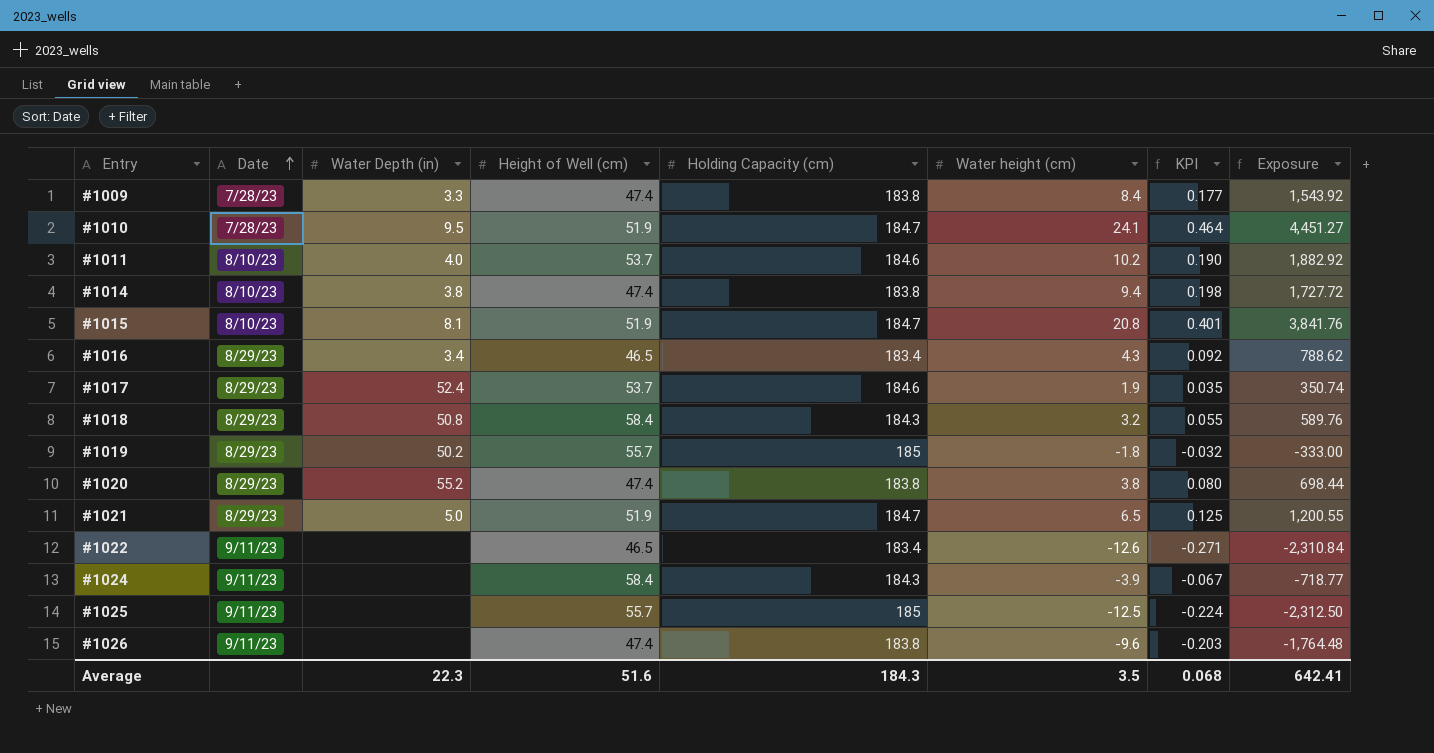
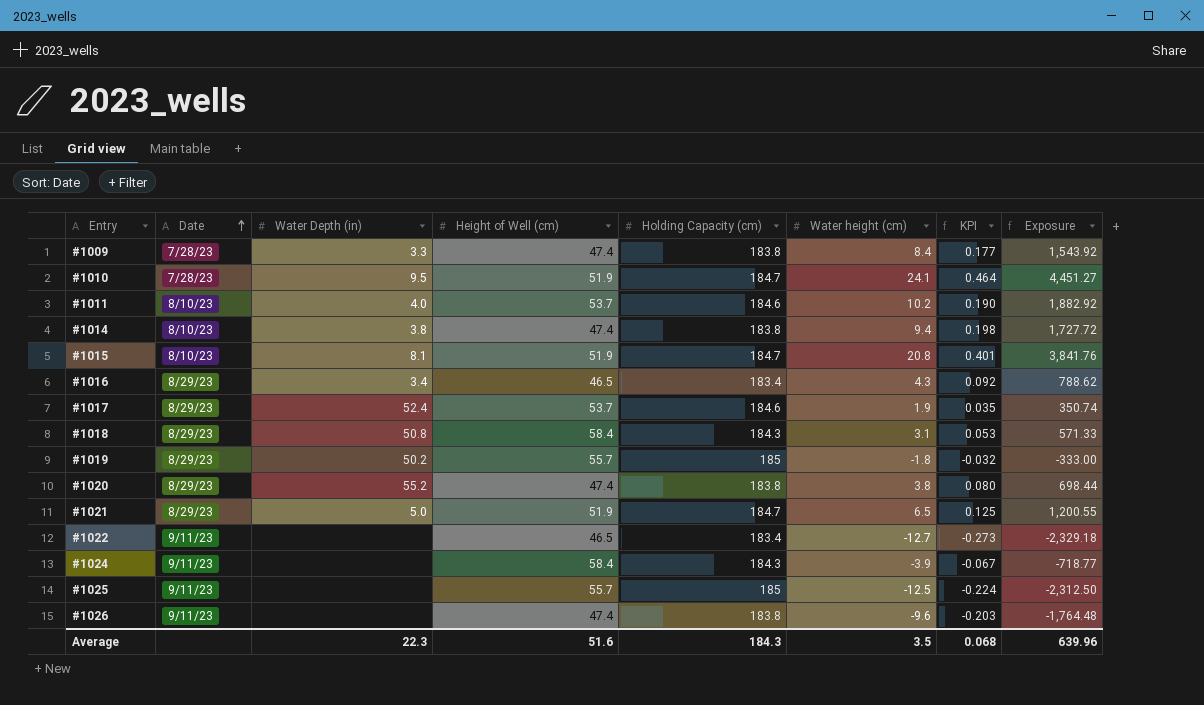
#1018 | Water height (cm): 3.2 -> 3.1
#1018 | KPI: 0.055 -> 0.053
#1018 | Exposure: 589.76 -> 571.33
#1022 | Water height (cm): -12.6 -> -12.7
#1022 | KPI: -0.271 -> -0.273
#1022 | Exposure: -2,310.84 -> -2,329.18
Average | Exposure: 642.41 -> 639.96

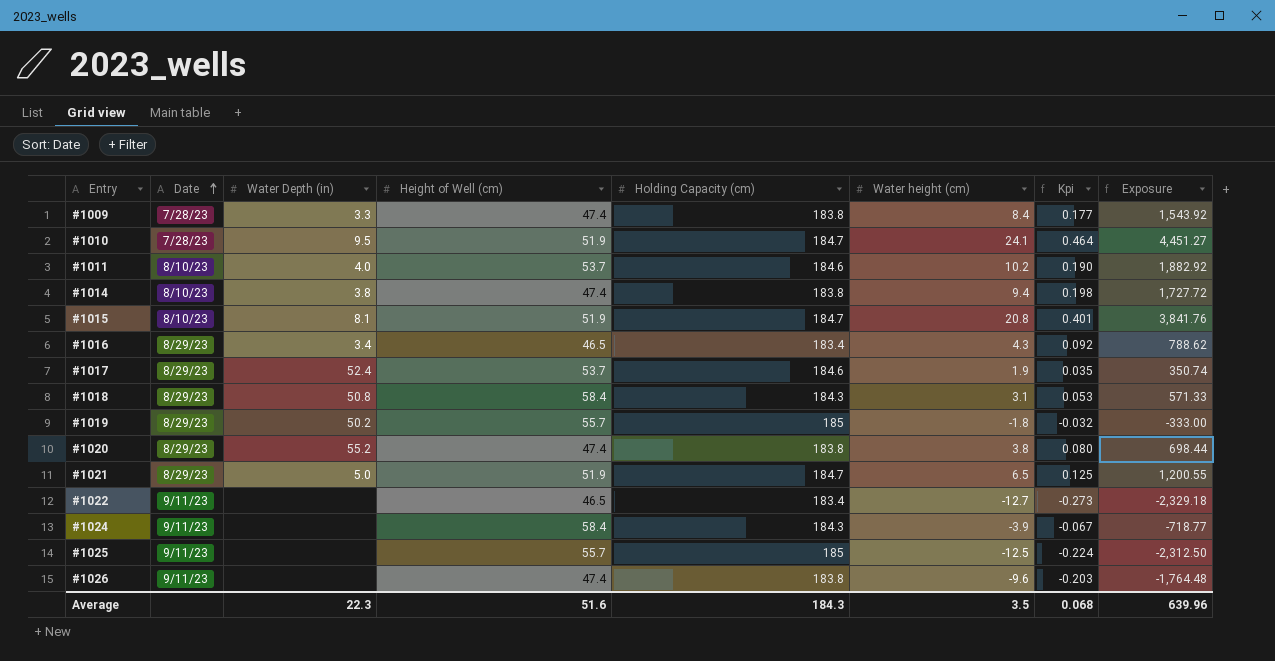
column name: KPI -> Kpi

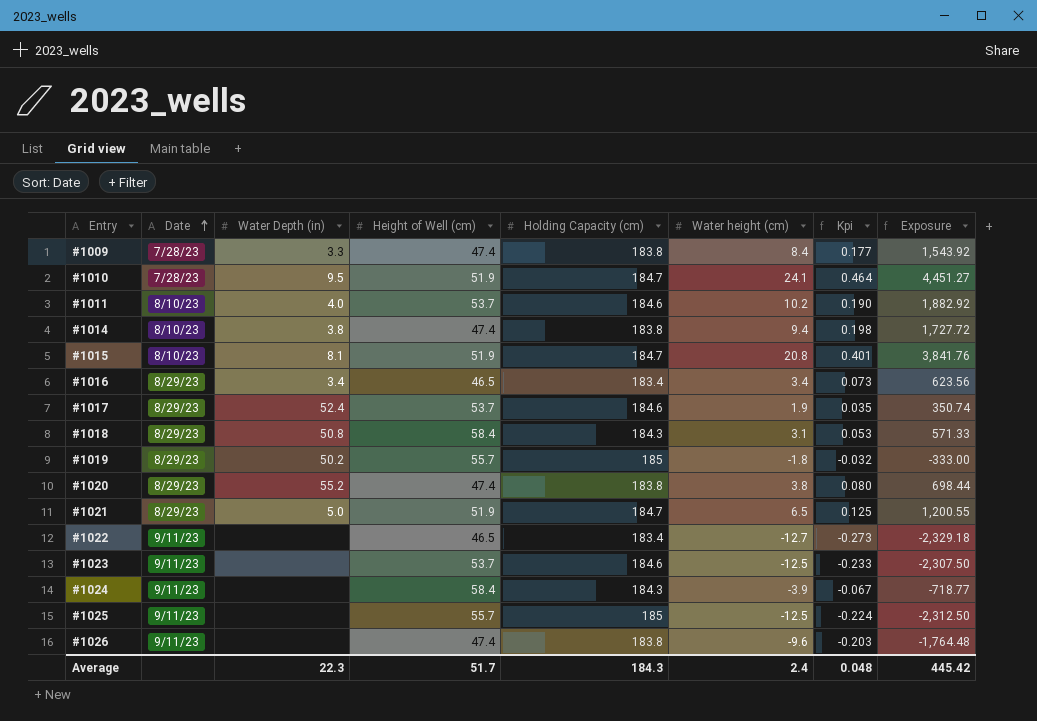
#1016 | Water height (cm): 4.3 -> 3.4
#1016 | Kpi: 0.092 -> 0.073
#1016 | Exposure: 788.62 -> 623.56
row #1023: none -> 9/11/23 | none | 53.7 | 184.6 | -12.5 | -0.233 | -2,307.50
Average | Height of Well (cm): 51.6 -> 51.7
Average | Water height (cm): 3.5 -> 2.4
Average | Kpi: 0.068 -> 0.048
Average | Exposure: 639.96 -> 445.42

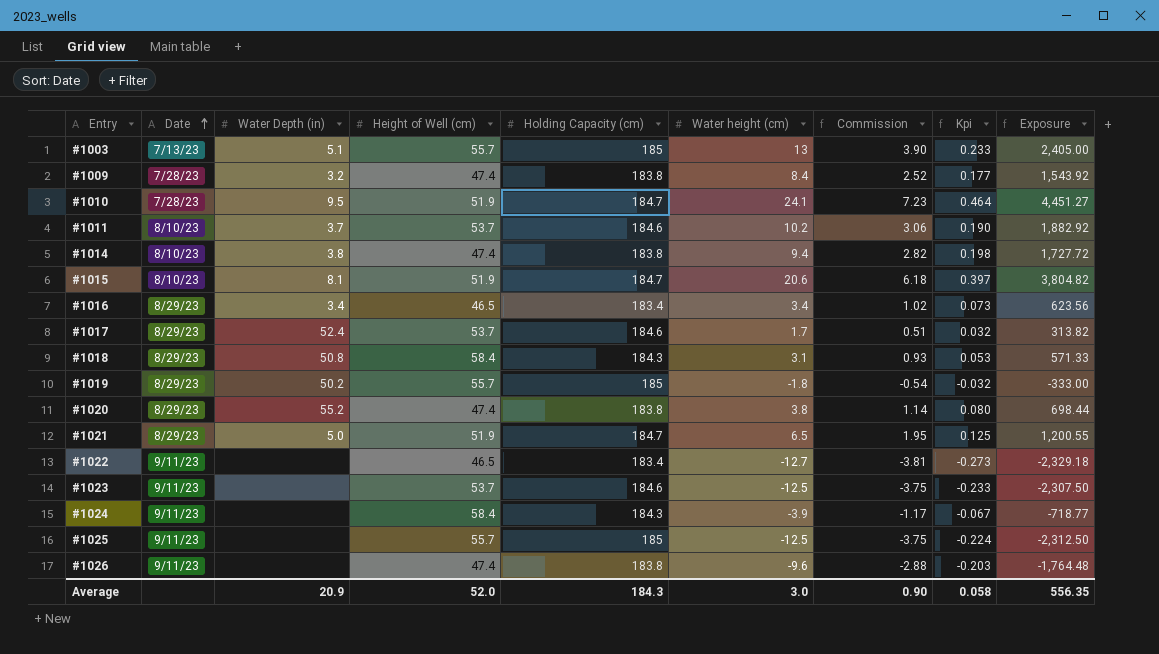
column Commission | formula: none -> [Water height (cm)] * 0.3
row #1003: none -> 7/13/23 | 5.1 | 55.7 | 185 | 13 | 3.90 | 0.233 | 2,405.00
#1009 | Water Depth (in): 3.3 -> 3.2
#1011 | Water Depth (in): 4.0 -> 3.7
#1015 | Water height (cm): 20.8 -> 20.6
#1015 | Kpi: 0.401 -> 0.397
#1015 | Exposure: 3,841.76 -> 3,804.82
#1017 | Water height (cm): 1.9 -> 1.7
#1017 | Kpi: 0.035 -> 0.032
#1017 | Exposure: 350.74 -> 313.82
Average | Water Depth (in): 22.3 -> 20.9
Average | Height of Well (cm): 51.7 -> 52.0
Average | Water height (cm): 2.4 -> 3.0
Average | Kpi: 0.048 -> 0.058
Average | Exposure: 445.42 -> 556.35

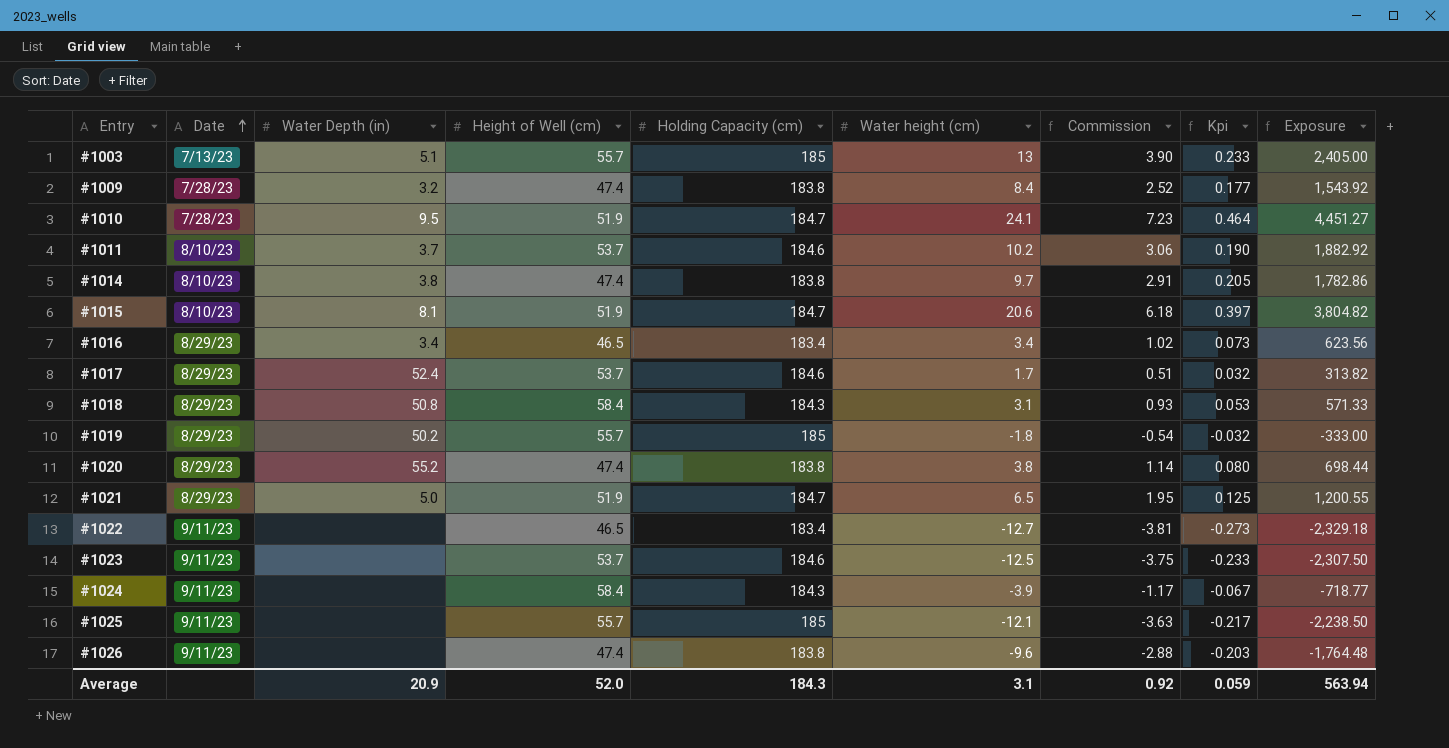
#1014 | Water height (cm): 9.4 -> 9.7
#1014 | Commission: 2.82 -> 2.91
#1014 | Kpi: 0.198 -> 0.205
#1014 | Exposure: 1,727.72 -> 1,782.86
#1025 | Water height (cm): -12.5 -> -12.1
#1025 | Commission: -3.75 -> -3.63
#1025 | Kpi: -0.224 -> -0.217
#1025 | Exposure: -2,312.50 -> -2,238.50
Average | Water height (cm): 3.0 -> 3.1
Average | Commission: 0.90 -> 0.92
Average | Kpi: 0.058 -> 0.059
Average | Exposure: 556.35 -> 563.94

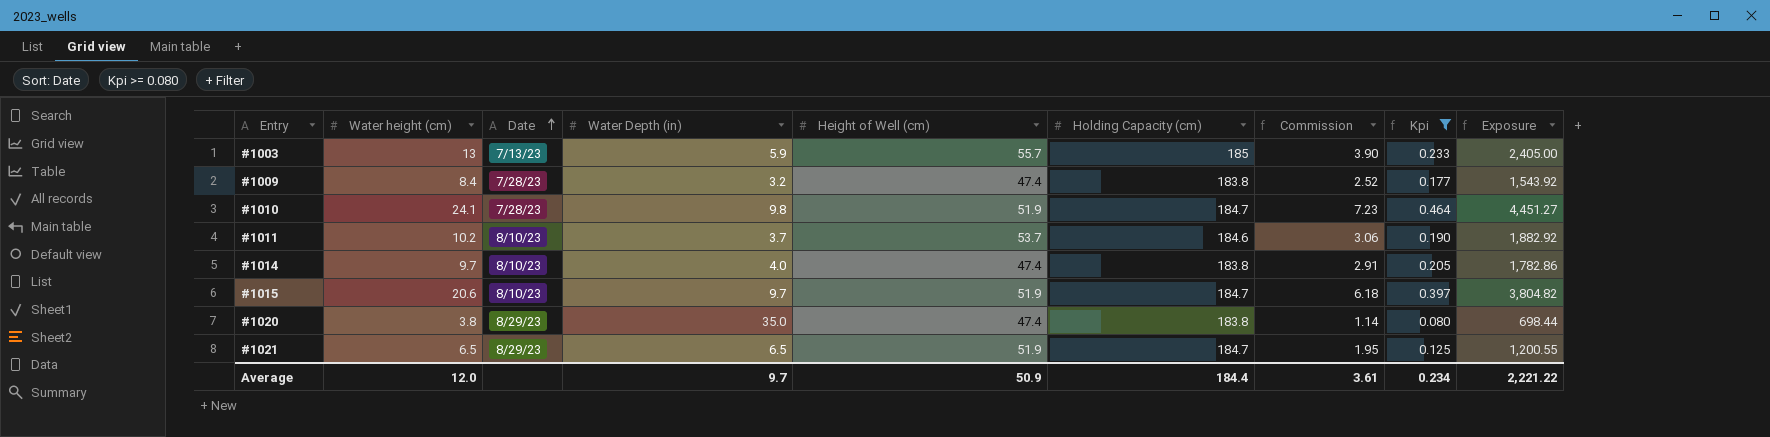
filter: none -> Kpi >= 0.080
column Water height (cm) | position: 6 -> 2
#1003 | Water Depth (in): 5.1 -> 5.9
#1010 | Water Depth (in): 9.5 -> 9.8
#1014 | Water Depth (in): 3.8 -> 4.0
#1015 | Water Depth (in): 8.1 -> 9.7
#1020 | Water Depth (in): 55.2 -> 35.0
#1021 | Water Depth (in): 5.0 -> 6.5
Average | Water height (cm): 3.1 -> 12.0
Average | Water Depth (in): 20.9 -> 9.7
Average | Height of Well (cm): 52.0 -> 50.9
Average | Holding Capacity (cm): 184.3 -> 184.4
Average | Commission: 0.92 -> 3.61
Average | Kpi: 0.059 -> 0.234
Average | Exposure: 563.94 -> 2,221.22

